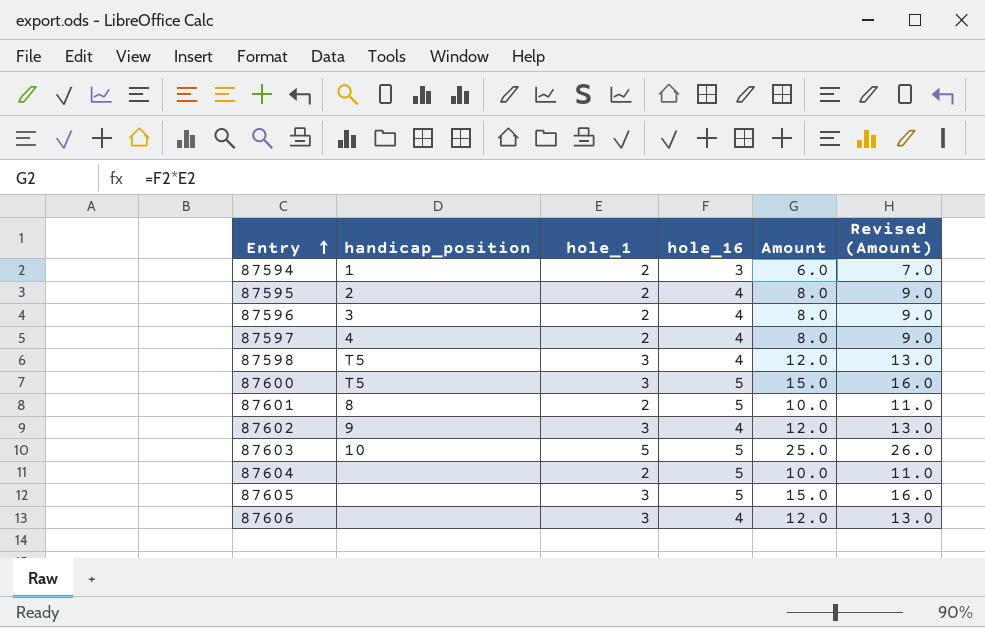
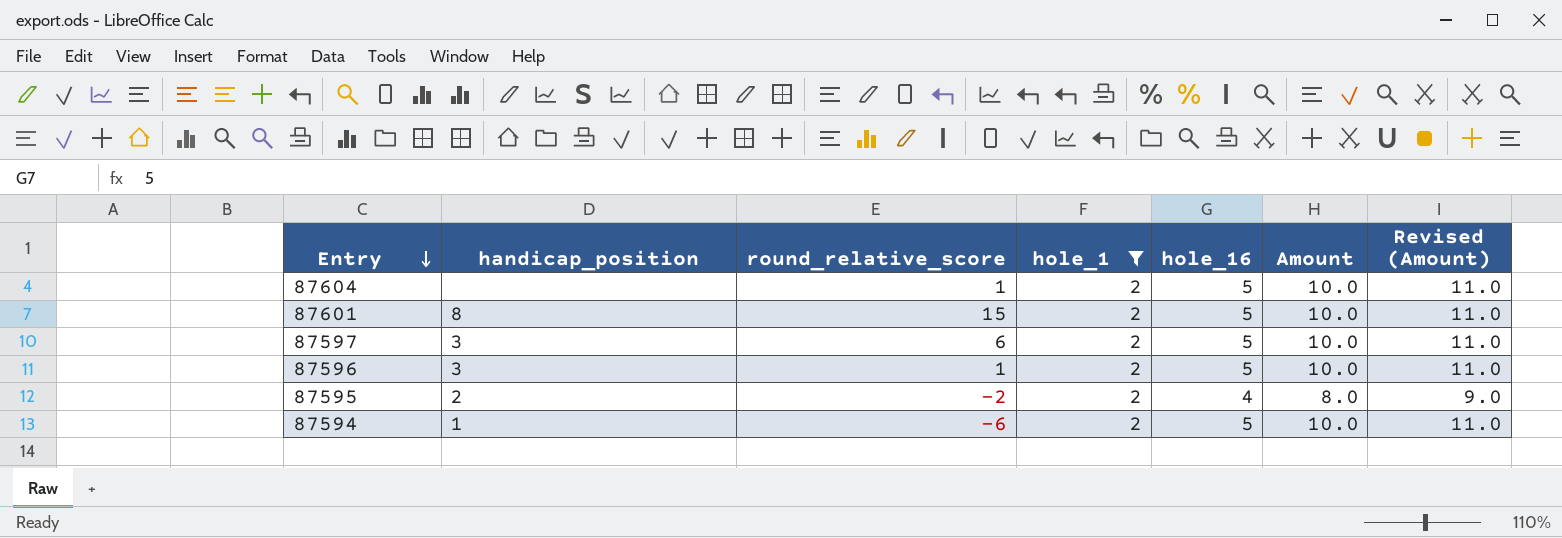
filter: none -> hole_1 = 2
row order: Entry ascending -> Entry descending
column round_relative_score | position: none -> 3
87597 | handicap_position: 4 -> 3
87597 | hole_16: 4 -> 5
87597 | Amount: 8.0 -> 10.0
87597 | Revised (Amount): 9.0 -> 11.0
87596 | hole_16: 4 -> 5
87596 | Amount: 8.0 -> 10.0
87596 | Revised (Amount): 9.0 -> 11.0
87594 | hole_16: 3 -> 5
87594 | Amount: 6.0 -> 10.0
87594 | Revised (Amount): 7.0 -> 11.0

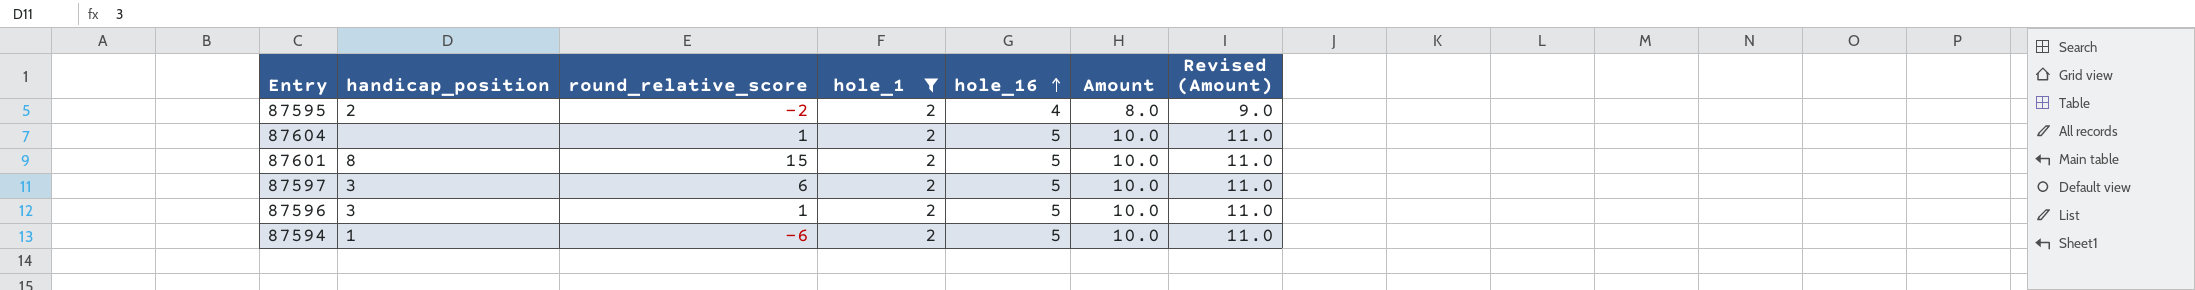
row order: Entry descending -> hole_16 ascending

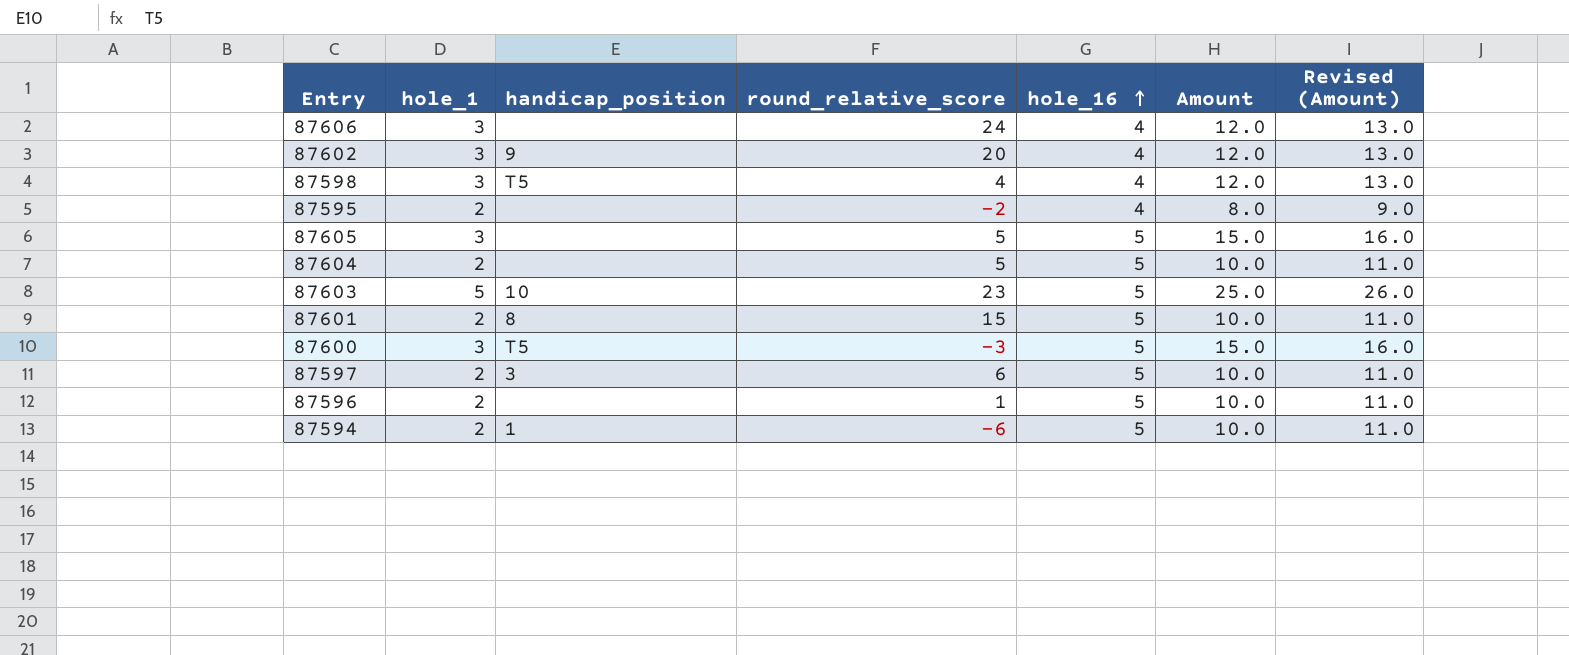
filter: hole_1 = 2 -> none
column hole_1 | position: 4 -> 2
87595 | handicap_position: 2 -> none
87604 | round_relative_score: 1 -> 5
87596 | handicap_position: 3 -> none

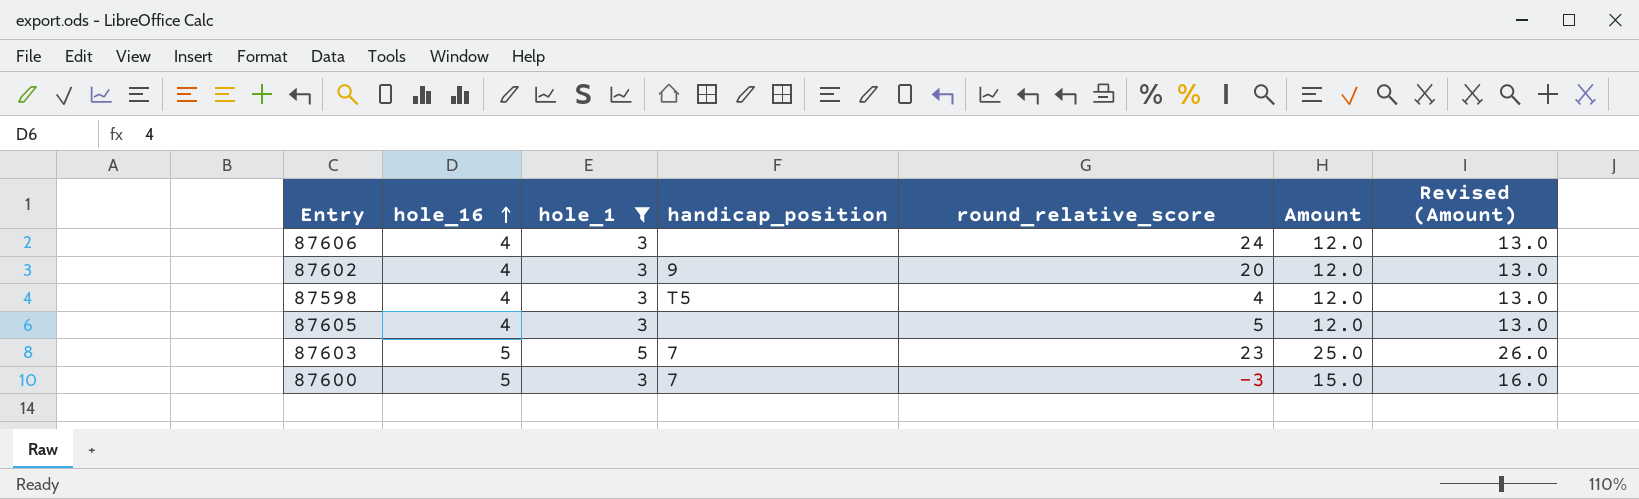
filter: none -> hole_1 != 2
column hole_16 | position: 5 -> 2
87605 | hole_16: 5 -> 4
87605 | Amount: 15.0 -> 12.0
87605 | Revised (Amount): 16.0 -> 13.0
87603 | handicap_position: 10 -> 7
87600 | handicap_position: T5 -> 7

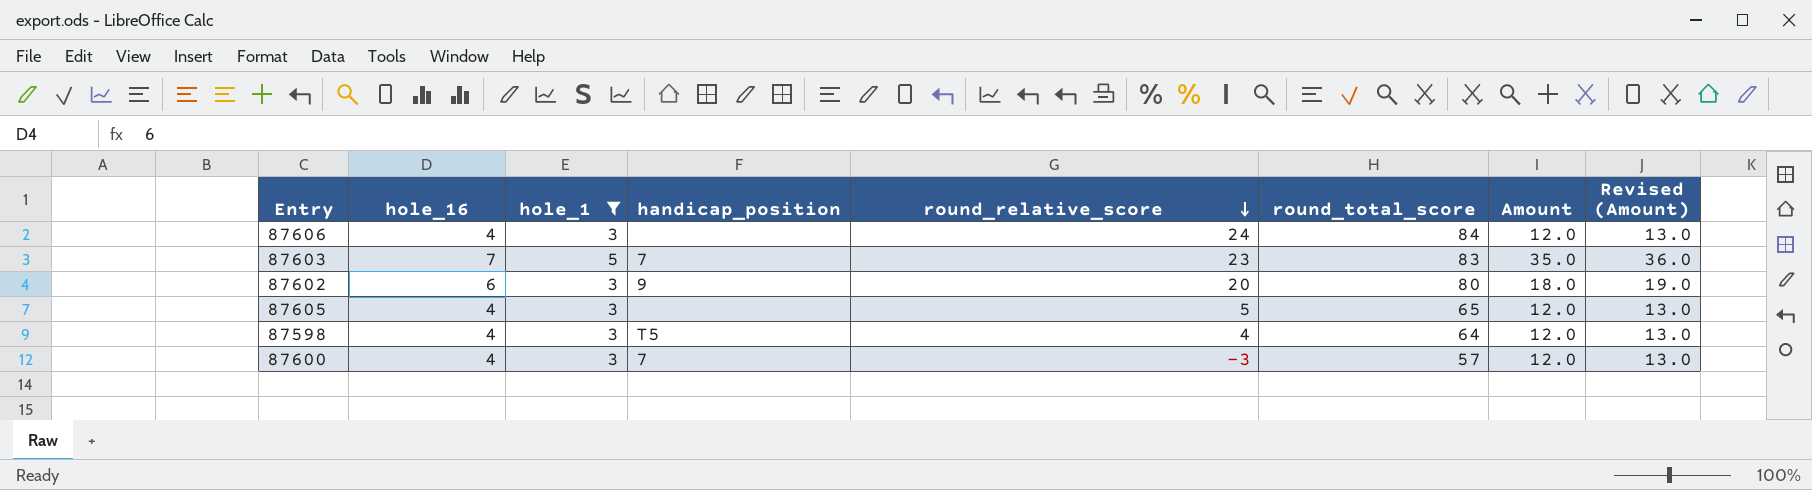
row order: hole_16 ascending -> round_relative_score descending
column round_total_score | position: none -> 6
87603 | hole_16: 5 -> 7
87603 | Amount: 25.0 -> 35.0
87603 | Revised (Amount): 26.0 -> 36.0
87602 | hole_16: 4 -> 6
87602 | Amount: 12.0 -> 18.0
87602 | Revised (Amount): 13.0 -> 19.0
87600 | hole_16: 5 -> 4
87600 | Amount: 15.0 -> 12.0
87600 | Revised (Amount): 16.0 -> 13.0

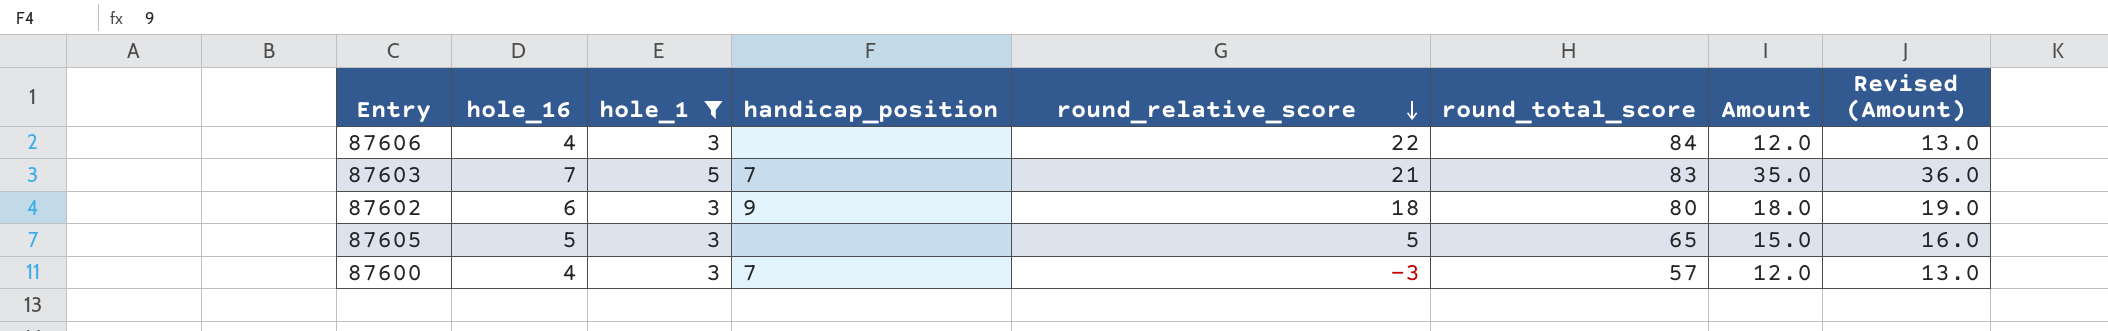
row 87598: 4 | 3 | T5 | 4 | 64 | 12.0 | 13.0 -> none
87606 | round_relative_score: 24 -> 22
87603 | round_relative_score: 23 -> 21
87602 | round_relative_score: 20 -> 18
87605 | hole_16: 4 -> 5
87605 | Amount: 12.0 -> 15.0
87605 | Revised (Amount): 13.0 -> 16.0

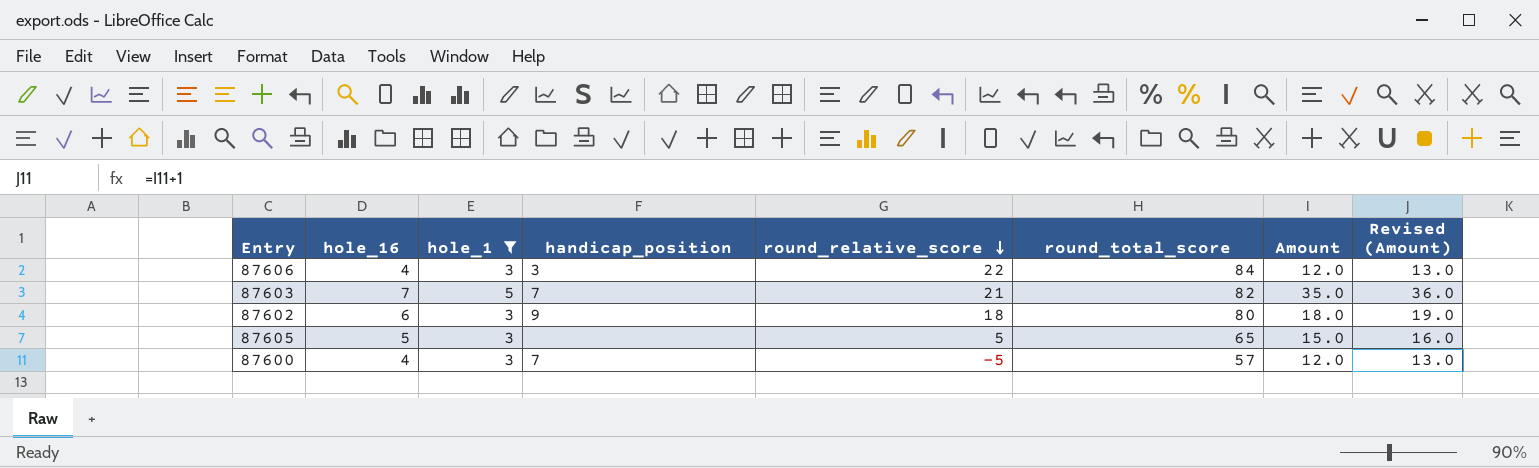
87606 | handicap_position: none -> 3
87603 | round_total_score: 83 -> 82
87600 | round_relative_score: -3 -> -5

